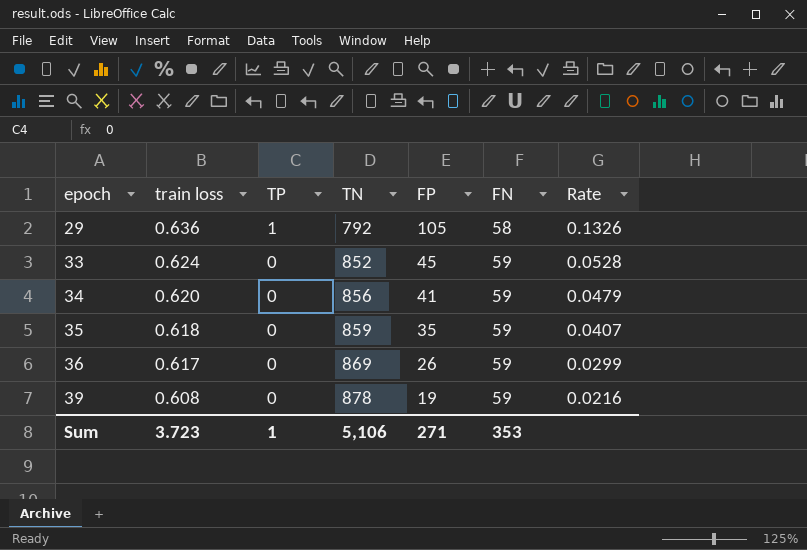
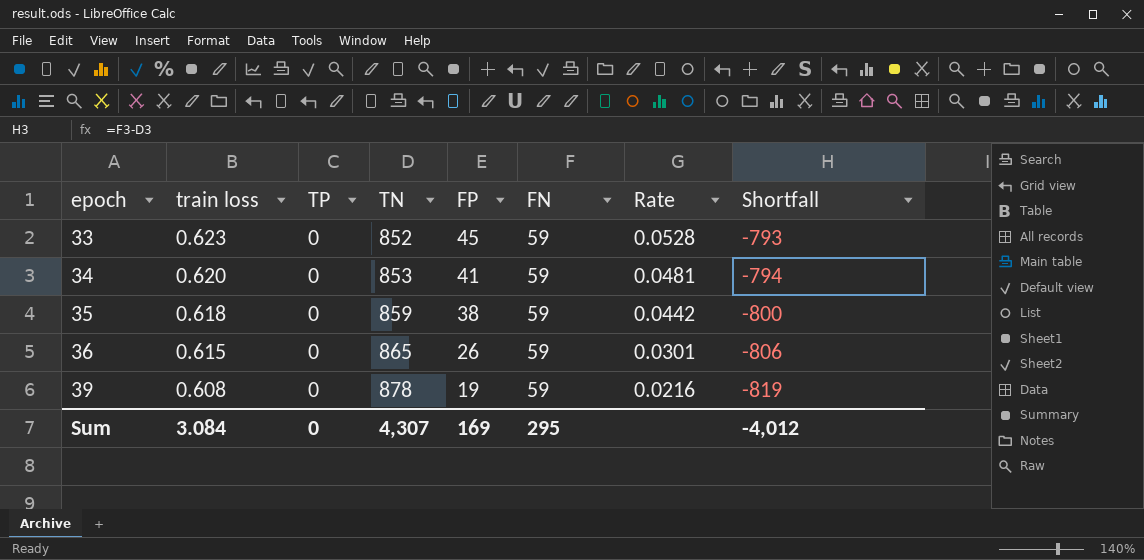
column Shortfall | formula: none -> [FN] - [TN]
row 29: 0.636 | 1 | 792 | 105 | 58 | 0.1326 -> none
33 | train loss: 0.624 -> 0.623
34 | TN: 856 -> 853
34 | Rate: 0.0479 -> 0.0481
35 | FP: 35 -> 38
35 | Rate: 0.0407 -> 0.0442
36 | train loss: 0.617 -> 0.615
36 | TN: 869 -> 865
36 | Rate: 0.0299 -> 0.0301
Sum | train loss: 3.723 -> 3.084
Sum | TP: 1 -> 0
Sum | TN: 5,106 -> 4,307
Sum | FP: 271 -> 169
Sum | FN: 353 -> 295

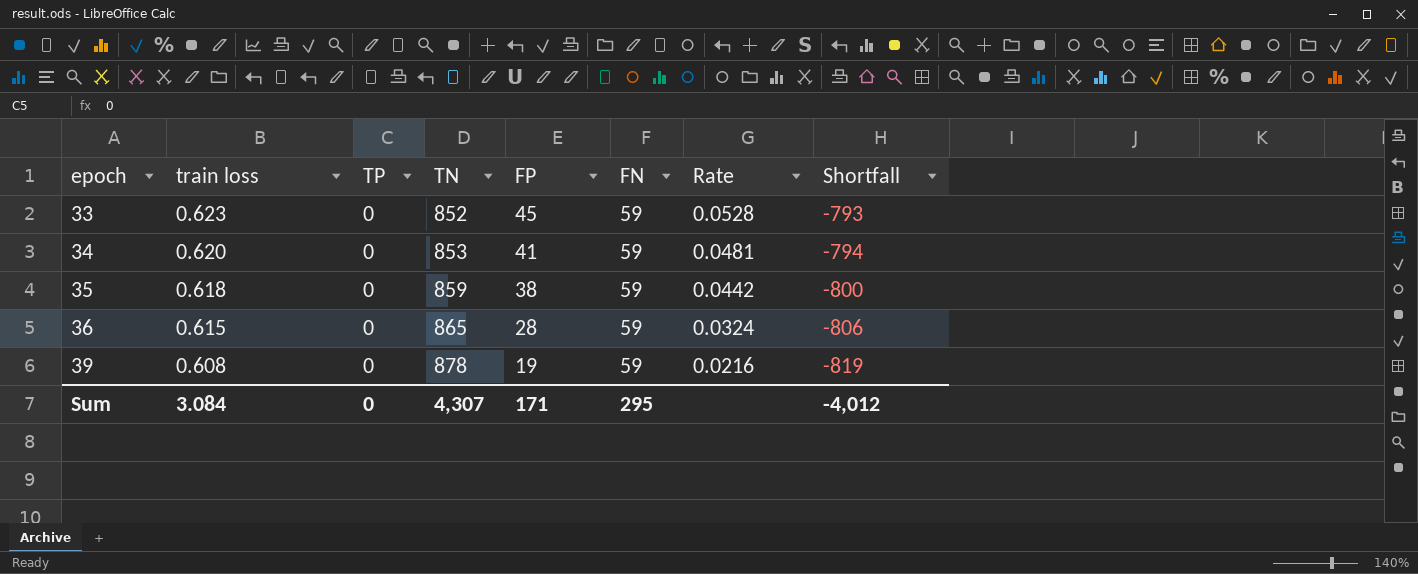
36 | FP: 26 -> 28
36 | Rate: 0.0301 -> 0.0324
Sum | FP: 169 -> 171

